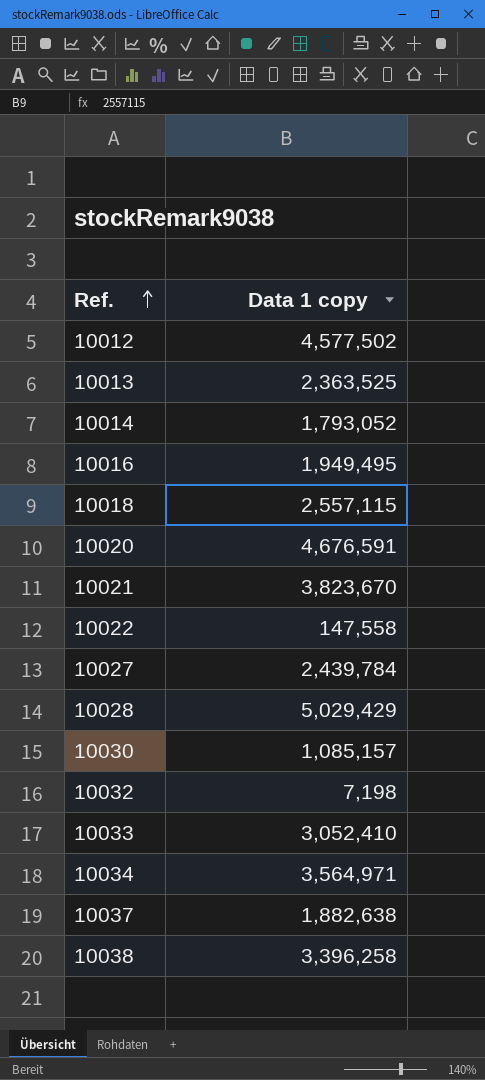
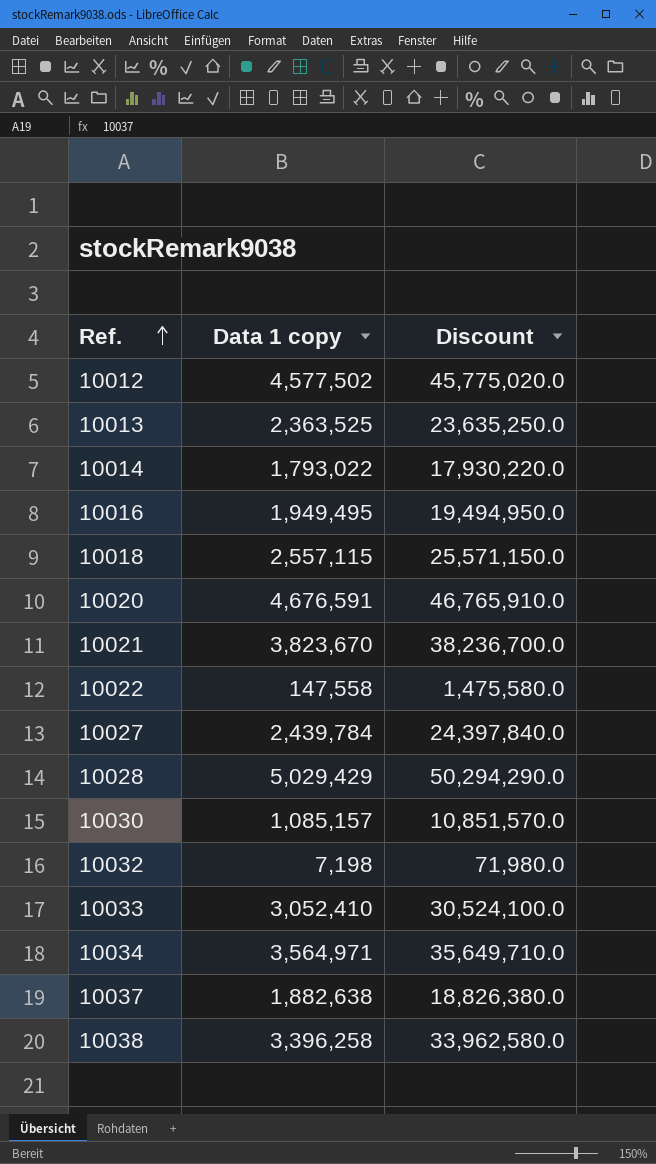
column Discount | formula: none -> [Data 1 copy] * 10
10014 | Data 1 copy: 1,793,052 -> 1,793,022

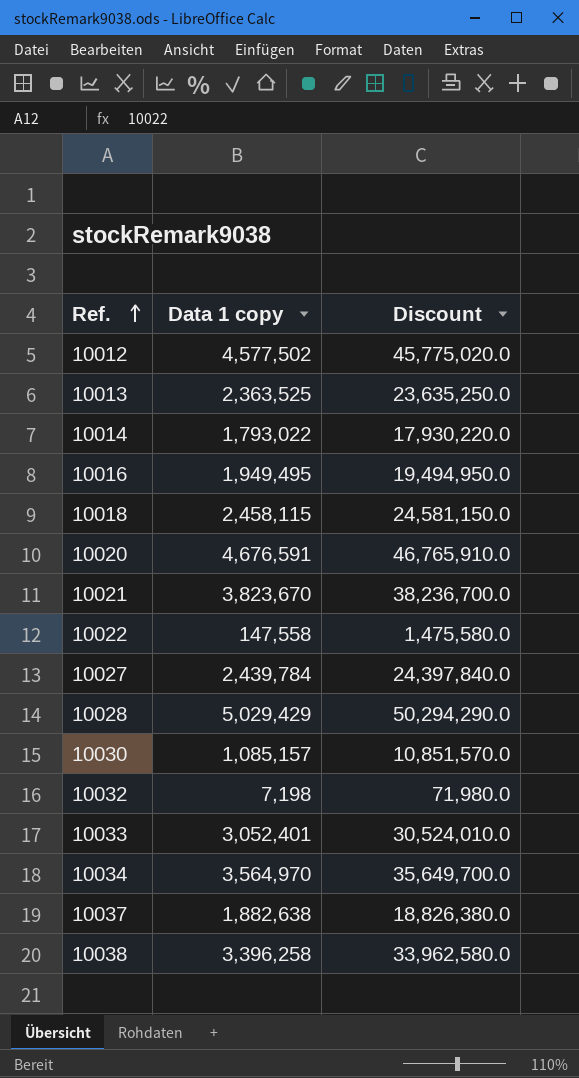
10018 | Data 1 copy: 2,557,115 -> 2,458,115
10018 | Discount: 25,571,150.0 -> 24,581,150.0
10033 | Data 1 copy: 3,052,410 -> 3,052,401
10033 | Discount: 30,524,100.0 -> 30,524,010.0
10034 | Data 1 copy: 3,564,971 -> 3,564,970
10034 | Discount: 35,649,710.0 -> 35,649,700.0

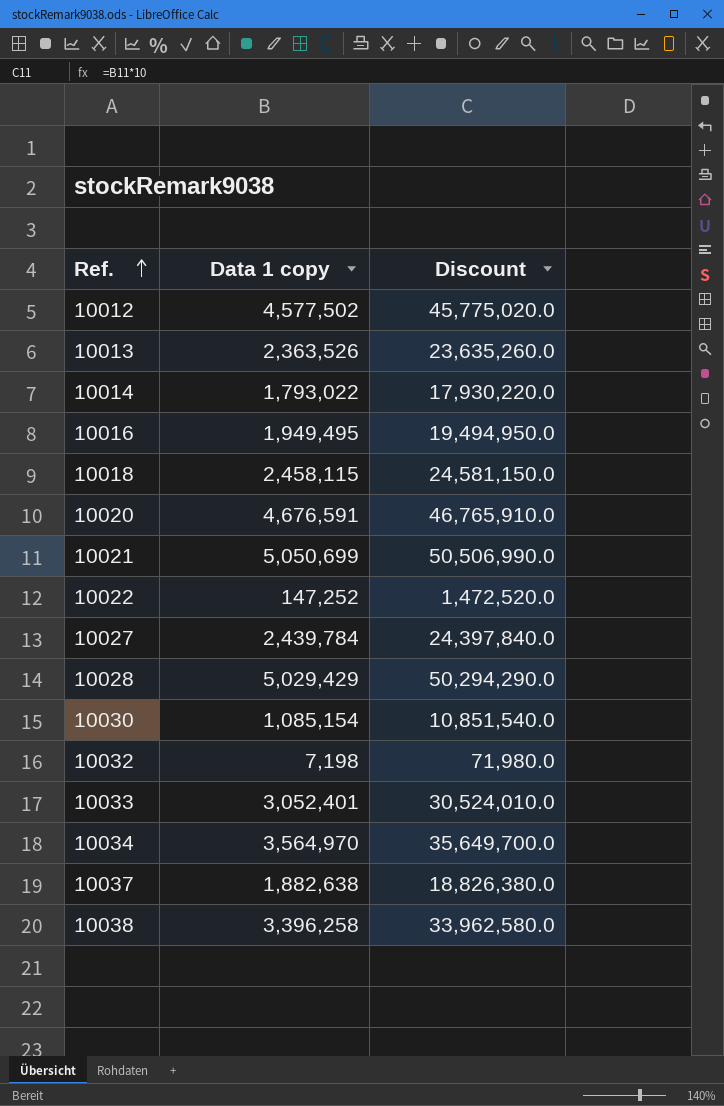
10013 | Data 1 copy: 2,363,525 -> 2,363,526
10013 | Discount: 23,635,250.0 -> 23,635,260.0
10021 | Data 1 copy: 3,823,670 -> 5,050,699
10021 | Discount: 38,236,700.0 -> 50,506,990.0
10022 | Data 1 copy: 147,558 -> 147,252
10022 | Discount: 1,475,580.0 -> 1,472,520.0
10030 | Data 1 copy: 1,085,157 -> 1,085,154
10030 | Discount: 10,851,570.0 -> 10,851,540.0

